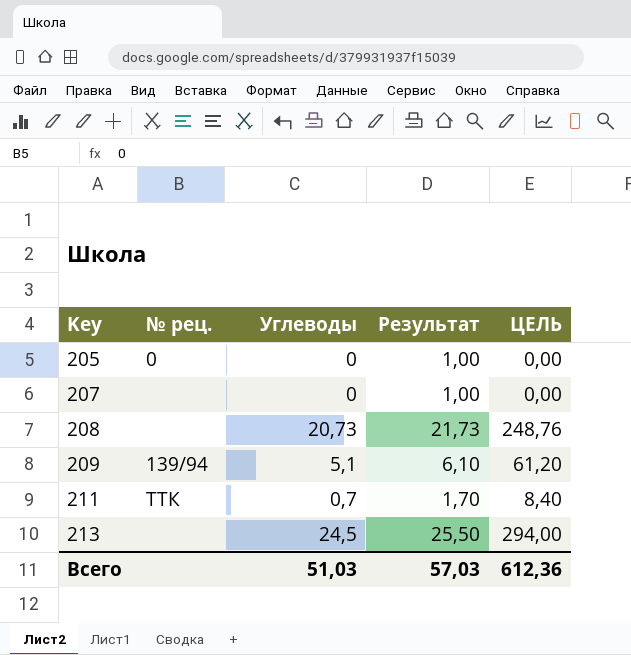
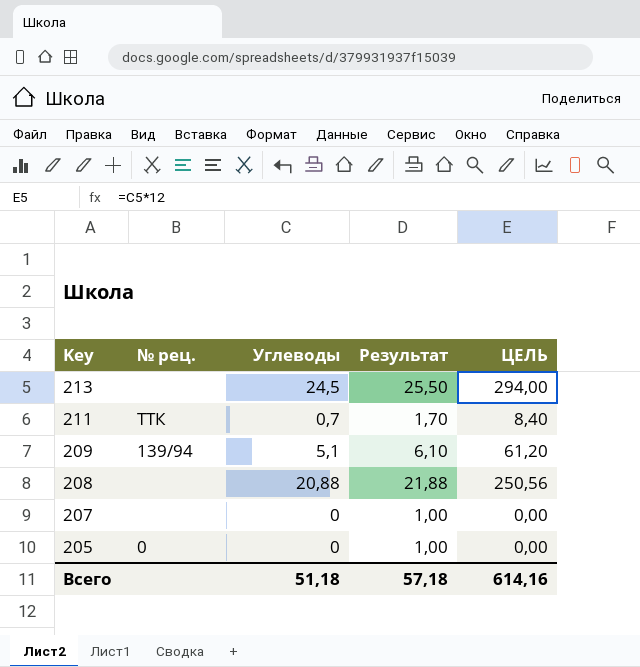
row order: Key ascending -> Key descending
208 | Углеводы: 20,73 -> 20,88
208 | Результат: 21,73 -> 21,88
208 | ЦЕЛЬ: 248,76 -> 250,56
Всего | Углеводы: 51,03 -> 51,18
Всего | Результат: 57,03 -> 57,18
Всего | ЦЕЛЬ: 612,36 -> 614,16

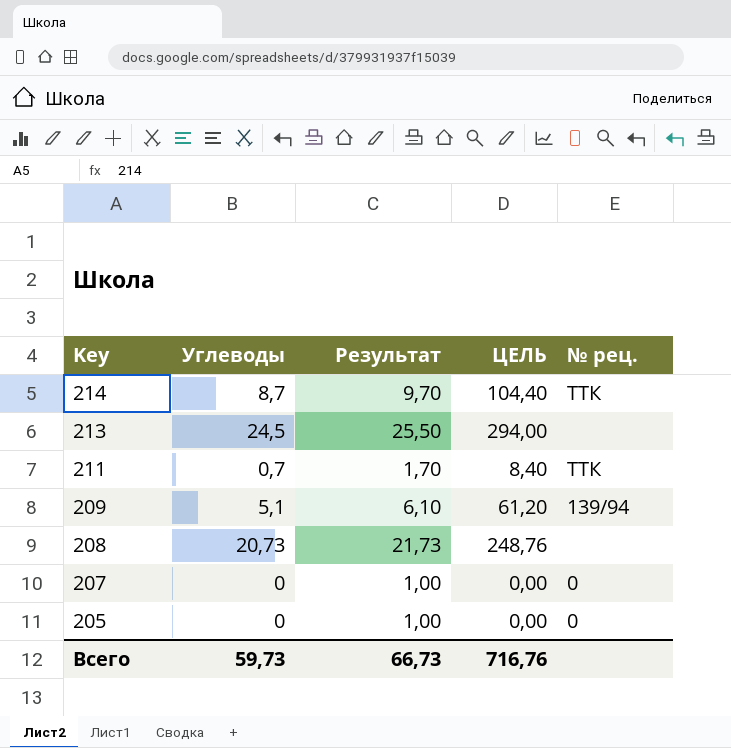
column № рец. | position: 2 -> 5
row 214: none -> 8,7 | 9,70 | 104,40 | ТТК
208 | Углеводы: 20,88 -> 20,73
208 | Результат: 21,88 -> 21,73
208 | ЦЕЛЬ: 250,56 -> 248,76
207 | № рец.: none -> 0
Всего | Углеводы: 51,18 -> 59,73
Всего | Результат: 57,18 -> 66,73
Всего | ЦЕЛЬ: 614,16 -> 716,76

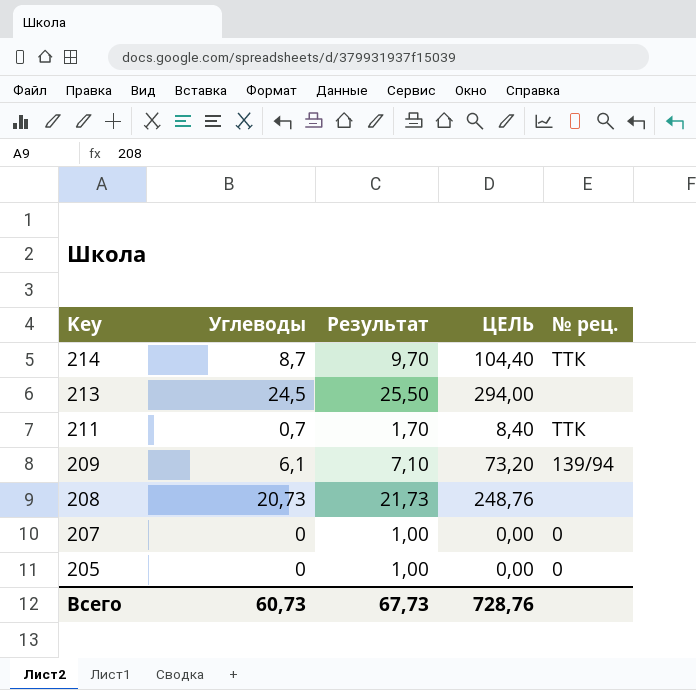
209 | Углеводы: 5,1 -> 6,1
209 | Результат: 6,10 -> 7,10
209 | ЦЕЛЬ: 61,20 -> 73,20
Всего | Углеводы: 59,73 -> 60,73
Всего | Результат: 66,73 -> 67,73
Всего | ЦЕЛЬ: 716,76 -> 728,76

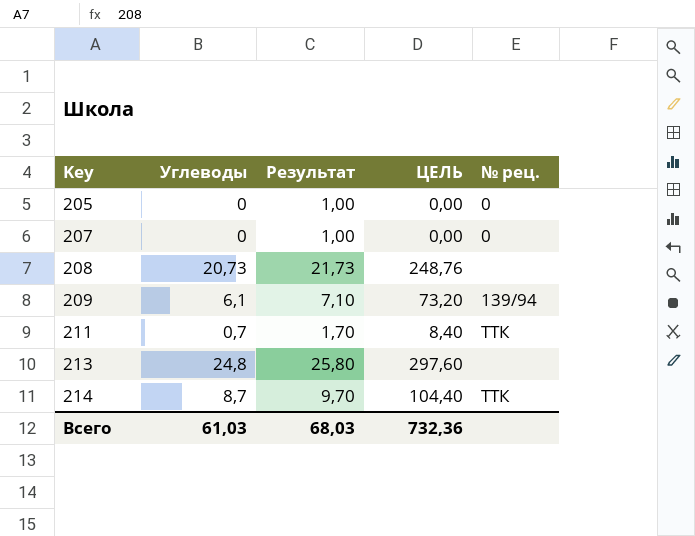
row order: Key descending -> Key ascending
213 | Углеводы: 24,5 -> 24,8
213 | Результат: 25,50 -> 25,80
213 | ЦЕЛЬ: 294,00 -> 297,60
Всего | Углеводы: 60,73 -> 61,03
Всего | Результат: 67,73 -> 68,03
Всего | ЦЕЛЬ: 728,76 -> 732,36

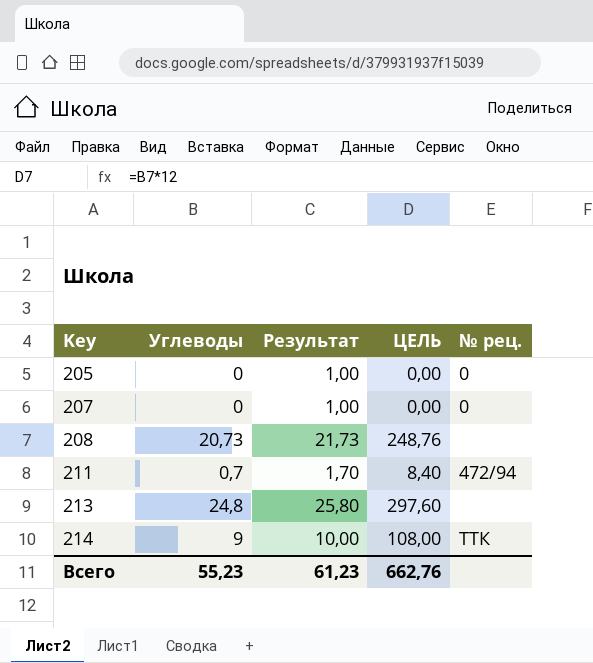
row 209: 6,1 | 7,10 | 73,20 | 139/94 -> none
211 | № рец.: ТТК -> 472/94
214 | Углеводы: 8,7 -> 9
214 | Результат: 9,70 -> 10,00
214 | ЦЕЛЬ: 104,40 -> 108,00
Всего | Углеводы: 61,03 -> 55,23
Всего | Результат: 68,03 -> 61,23
Всего | ЦЕЛЬ: 732,36 -> 662,76

